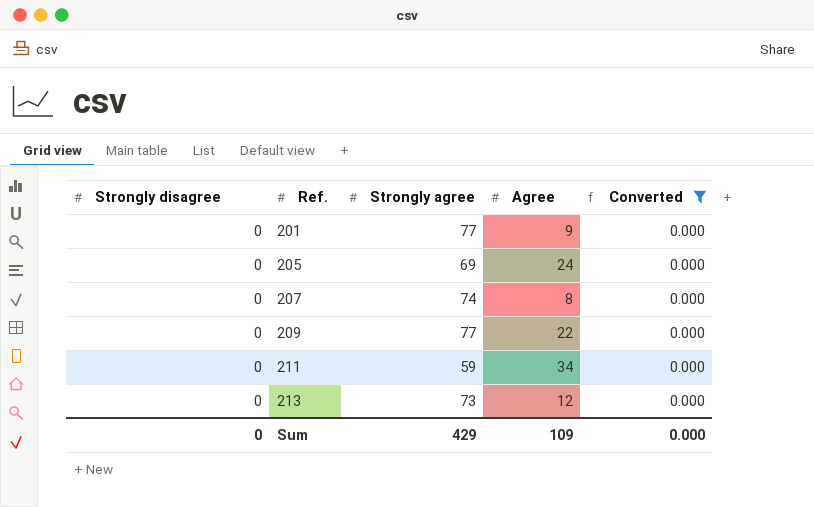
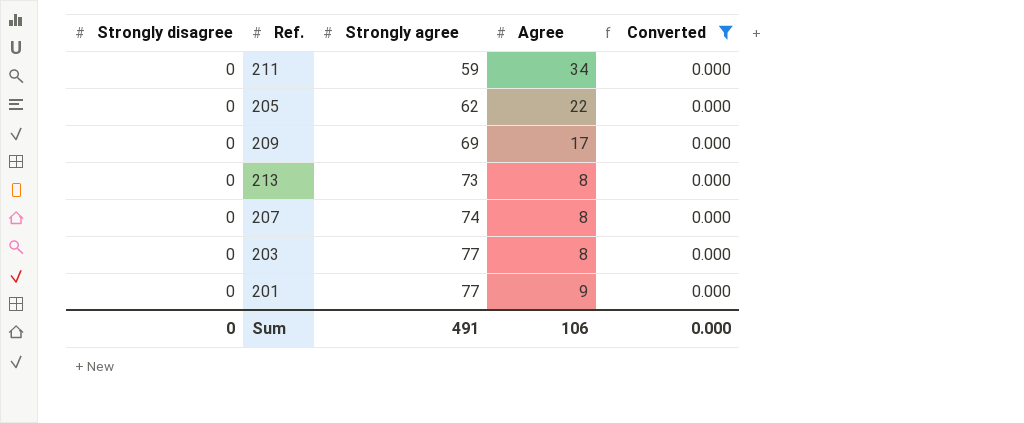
row order: Ref. ascending -> Strongly agree ascending
205 | Strongly agree: 69 -> 62
205 | Agree: 24 -> 22
209 | Strongly agree: 77 -> 69
209 | Agree: 22 -> 17
213 | Agree: 12 -> 8
row 203: none -> 0 | 77 | 8 | 0.000
Sum | Strongly agree: 429 -> 491
Sum | Agree: 109 -> 106

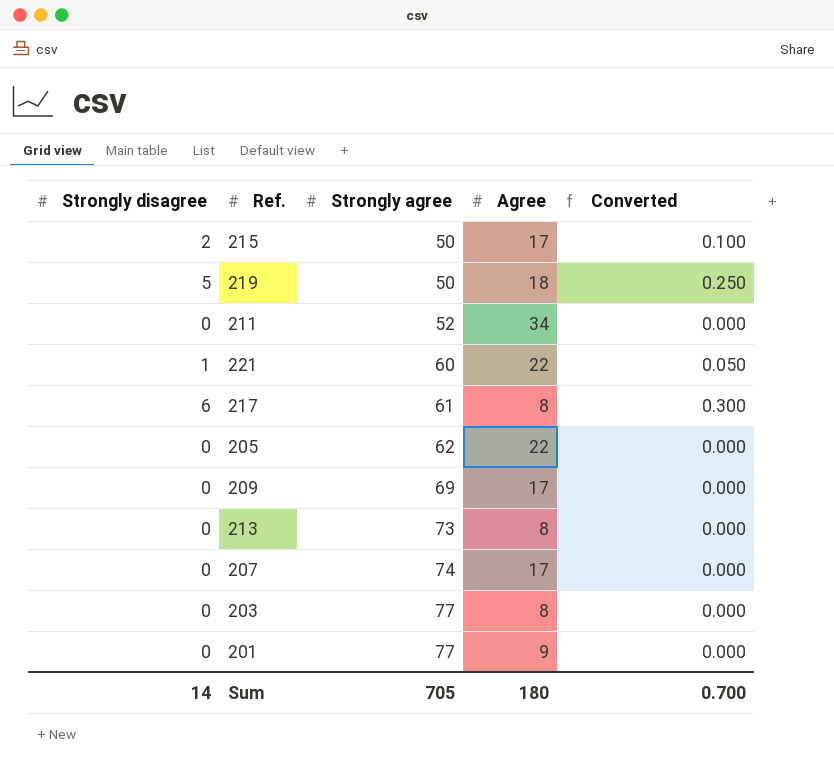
filter: Converted = 0.000 -> none
211 | Strongly agree: 59 -> 52
207 | Agree: 8 -> 17
Sum | Strongly disagree: 0 -> 14
Sum | Strongly agree: 491 -> 705
Sum | Agree: 106 -> 180
Sum | Converted: 0.000 -> 0.700

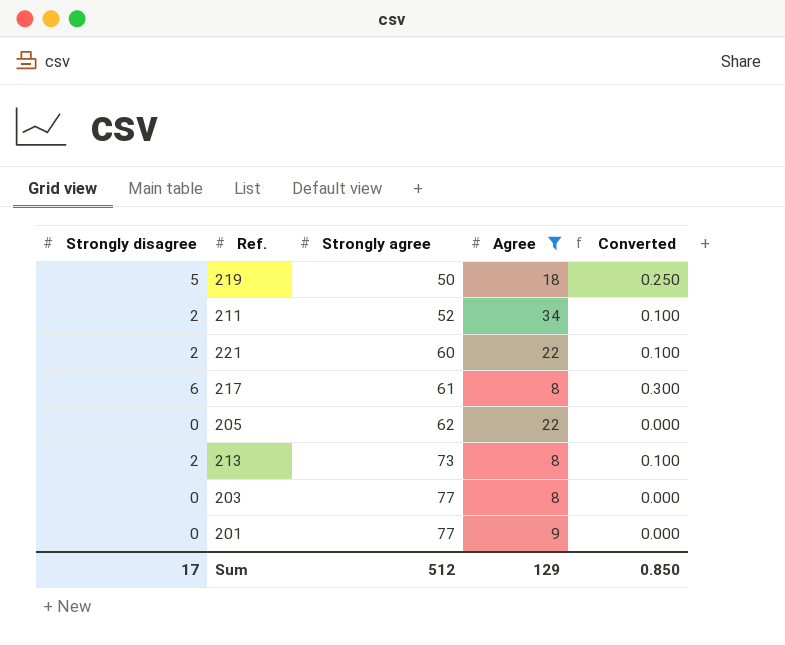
filter: none -> Agree != 17
211 | Strongly disagree: 0 -> 2
211 | Converted: 0.000 -> 0.100
221 | Strongly disagree: 1 -> 2
221 | Converted: 0.050 -> 0.100
213 | Strongly disagree: 0 -> 2
213 | Converted: 0.000 -> 0.100
Sum | Strongly disagree: 14 -> 17
Sum | Strongly agree: 705 -> 512
Sum | Agree: 180 -> 129
Sum | Converted: 0.700 -> 0.850

